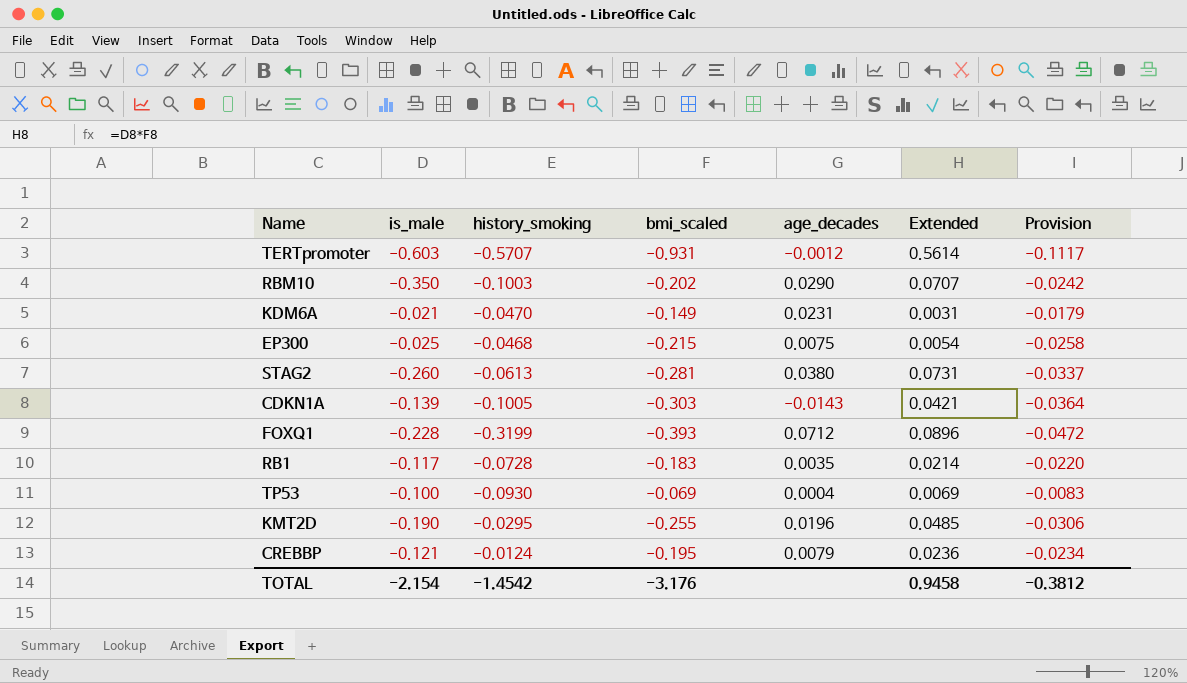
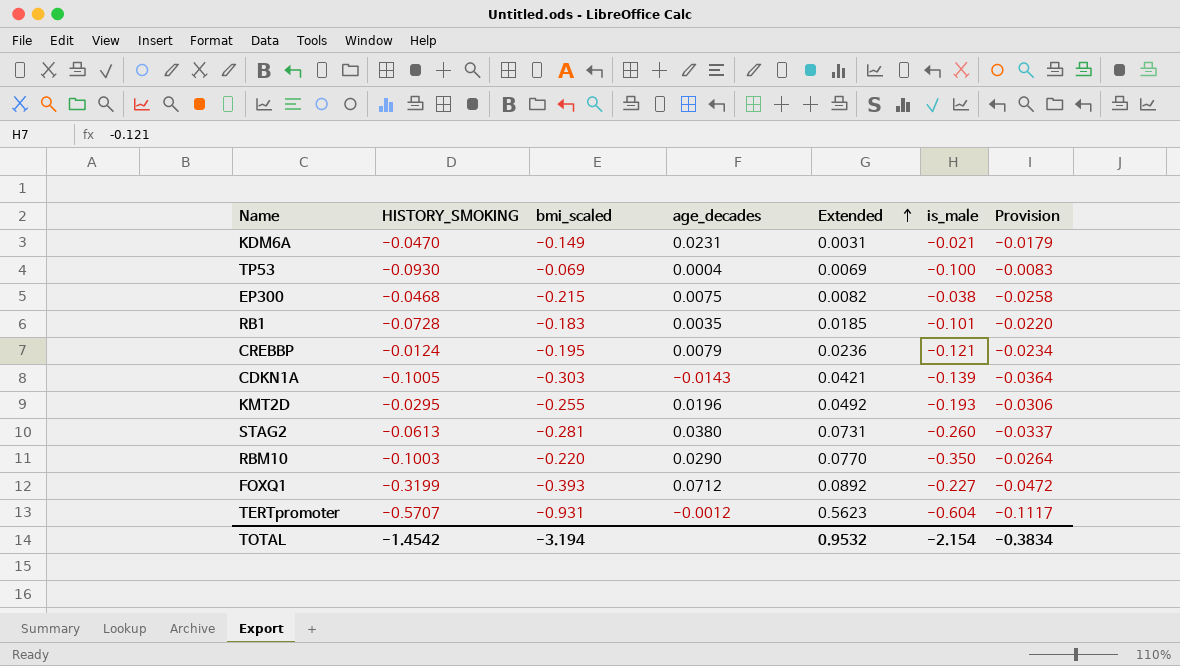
row order: none -> Extended ascending
column name: history_smoking -> HISTORY_SMOKING
column is_male | position: 2 -> 6
EP300 | Extended: 0.0054 -> 0.0082
EP300 | is_male: -0.025 -> -0.038
RB1 | Extended: 0.0214 -> 0.0185
RB1 | is_male: -0.117 -> -0.101
KMT2D | Extended: 0.0485 -> 0.0492
KMT2D | is_male: -0.190 -> -0.193
RBM10 | bmi_scaled: -0.202 -> -0.220
RBM10 | Extended: 0.0707 -> 0.0770
RBM10 | Provision: -0.0242 -> -0.0264
FOXQ1 | Extended: 0.0896 -> 0.0892
FOXQ1 | is_male: -0.228 -> -0.227
TERTpromoter | Extended: 0.5614 -> 0.5623
TERTpromoter | is_male: -0.603 -> -0.604
TOTAL | bmi_scaled: -3.176 -> -3.194
TOTAL | Extended: 0.9458 -> 0.9532
TOTAL | Provision: -0.3812 -> -0.3834

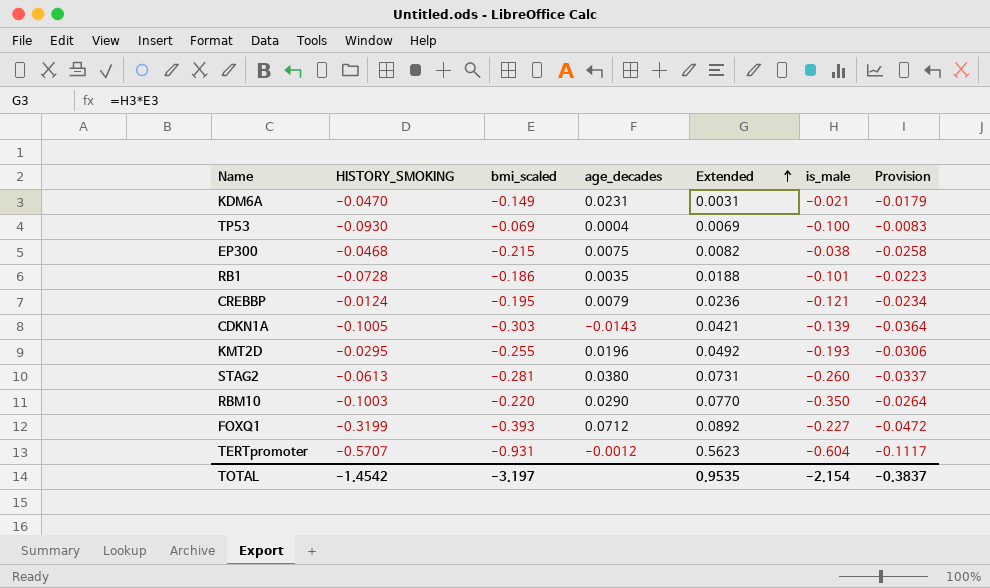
RB1 | bmi_scaled: -0.183 -> -0.186
RB1 | Extended: 0.0185 -> 0.0188
RB1 | Provision: -0.0220 -> -0.0223
TOTAL | bmi_scaled: -3.194 -> -3.197
TOTAL | Extended: 0.9532 -> 0.9535
TOTAL | Provision: -0.3834 -> -0.3837

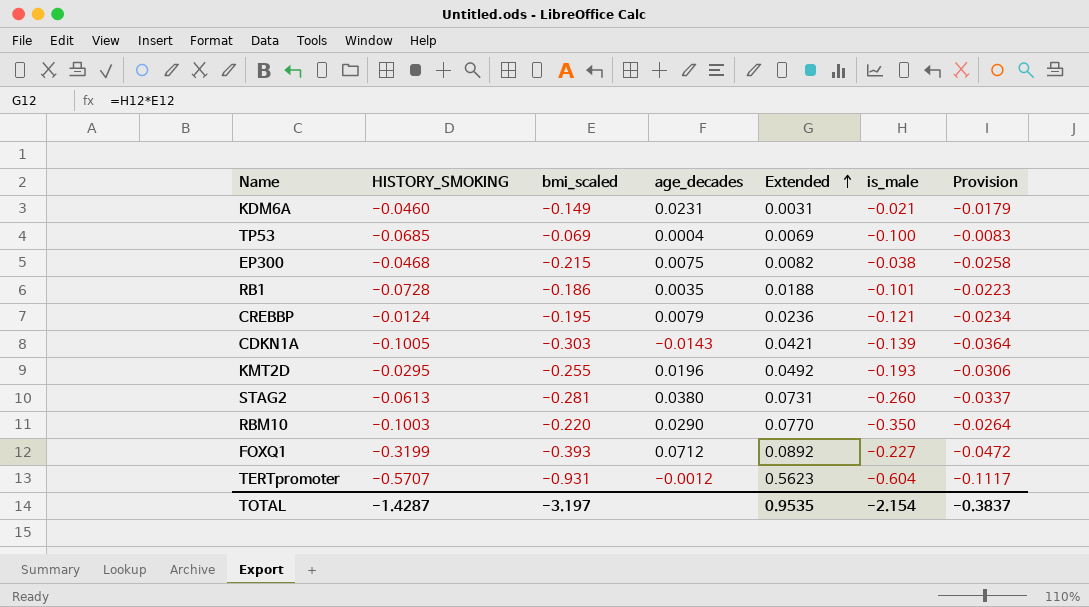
KDM6A | HISTORY_SMOKING: -0.0470 -> -0.0460
TP53 | HISTORY_SMOKING: -0.0930 -> -0.0685
TOTAL | HISTORY_SMOKING: -1.4542 -> -1.4287

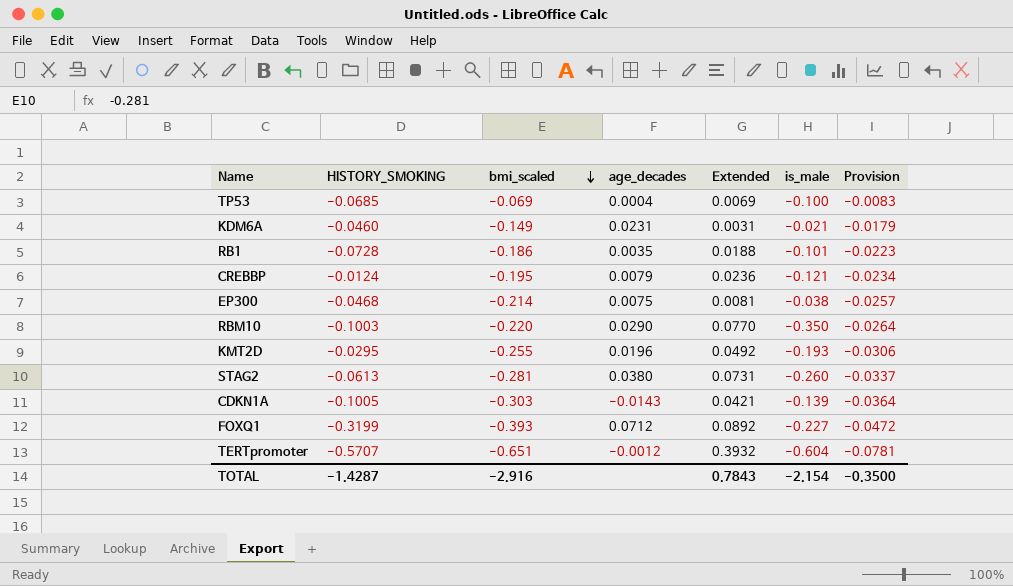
row order: Extended ascending -> bmi_scaled descending
EP300 | bmi_scaled: -0.215 -> -0.214
EP300 | Extended: 0.0082 -> 0.0081
EP300 | Provision: -0.0258 -> -0.0257
TERTpromoter | bmi_scaled: -0.931 -> -0.651
TERTpromoter | Extended: 0.5623 -> 0.3932
TERTpromoter | Provision: -0.1117 -> -0.0781
TOTAL | bmi_scaled: -3.197 -> -2.916
TOTAL | Extended: 0.9535 -> 0.7843
TOTAL | Provision: -0.3837 -> -0.3500

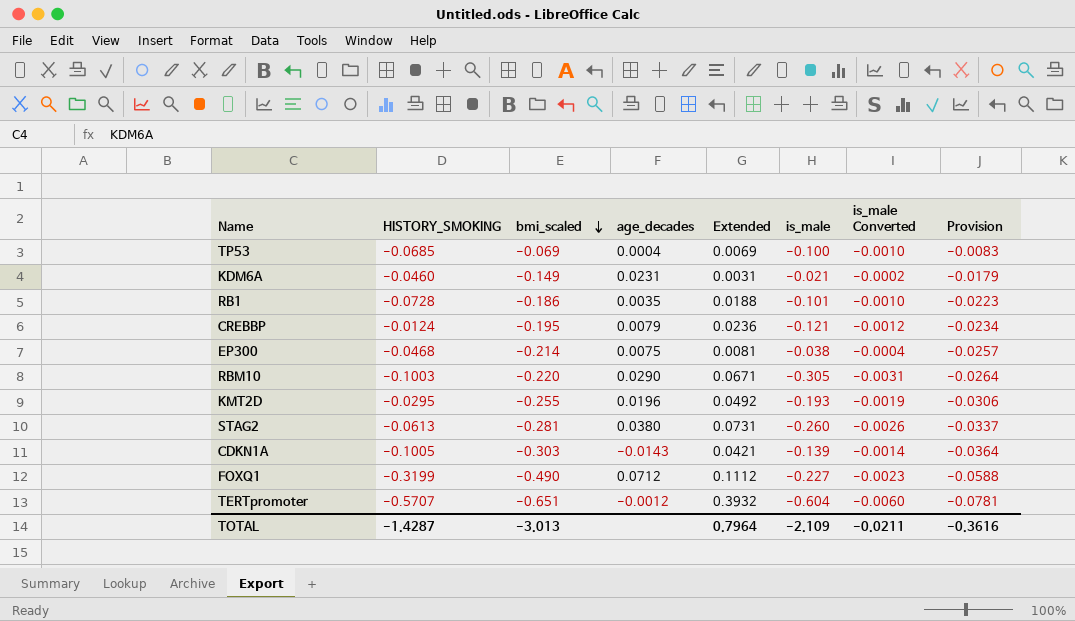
column is_male Converted | formula: none -> [is_male] * 0.01
RBM10 | Extended: 0.0770 -> 0.0671
RBM10 | is_male: -0.350 -> -0.305
FOXQ1 | bmi_scaled: -0.393 -> -0.490
FOXQ1 | Extended: 0.0892 -> 0.1112
FOXQ1 | Provision: -0.0472 -> -0.0588
TOTAL | bmi_scaled: -2.916 -> -3.013
TOTAL | Extended: 0.7843 -> 0.7964
TOTAL | is_male: -2.154 -> -2.109
TOTAL | Provision: -0.3500 -> -0.3616

